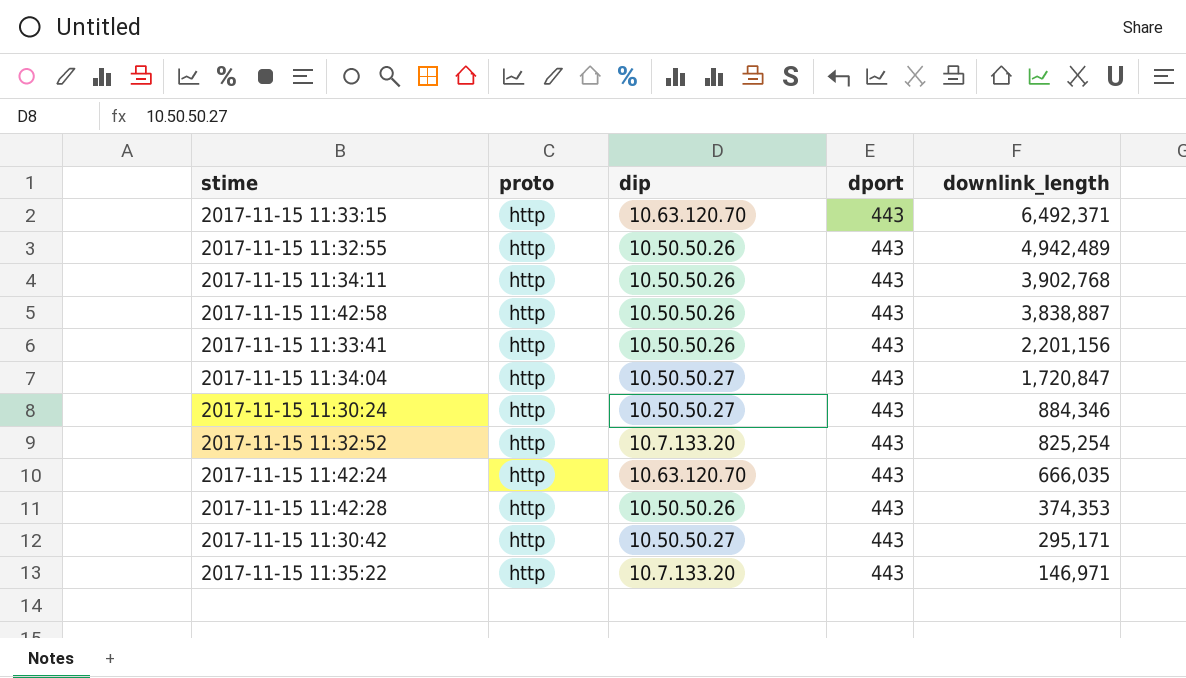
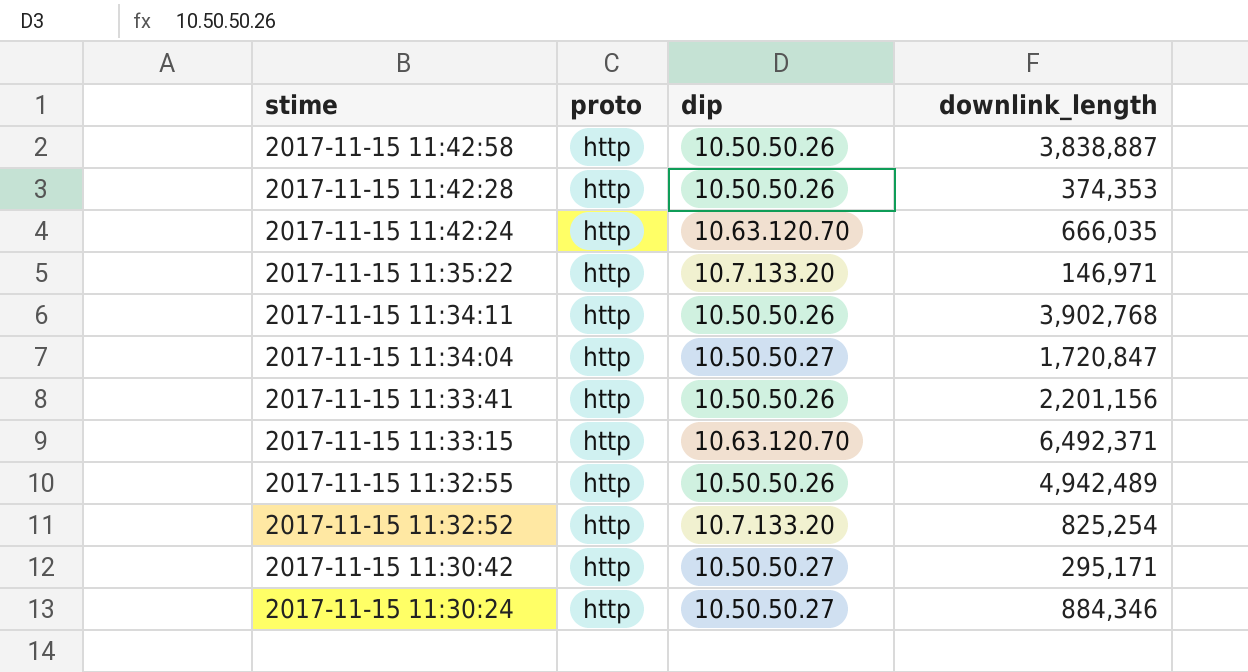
row order: downlink_length descending -> stime descending
column dport | position: 4 -> none

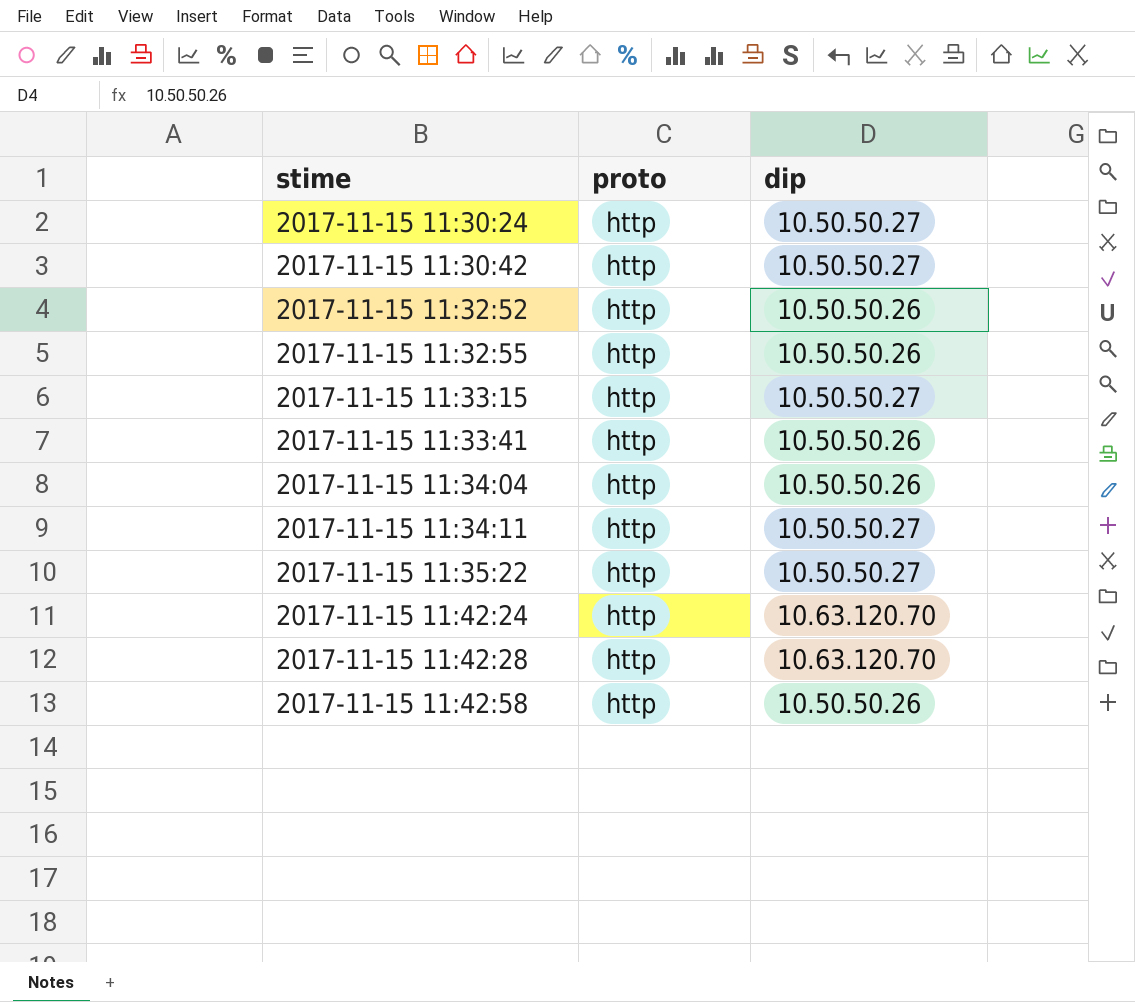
row order: stime descending -> stime ascending
column downlink_length | position: 4 -> none
2017-11-15 11:32:52 | dip: 10.7.133.20 -> 10.50.50.26
2017-11-15 11:33:15 | dip: 10.63.120.70 -> 10.50.50.27
2017-11-15 11:34:04 | dip: 10.50.50.27 -> 10.50.50.26
2017-11-15 11:34:11 | dip: 10.50.50.26 -> 10.50.50.27
2017-11-15 11:35:22 | dip: 10.7.133.20 -> 10.50.50.27
2017-11-15 11:42:28 | dip: 10.50.50.26 -> 10.63.120.70

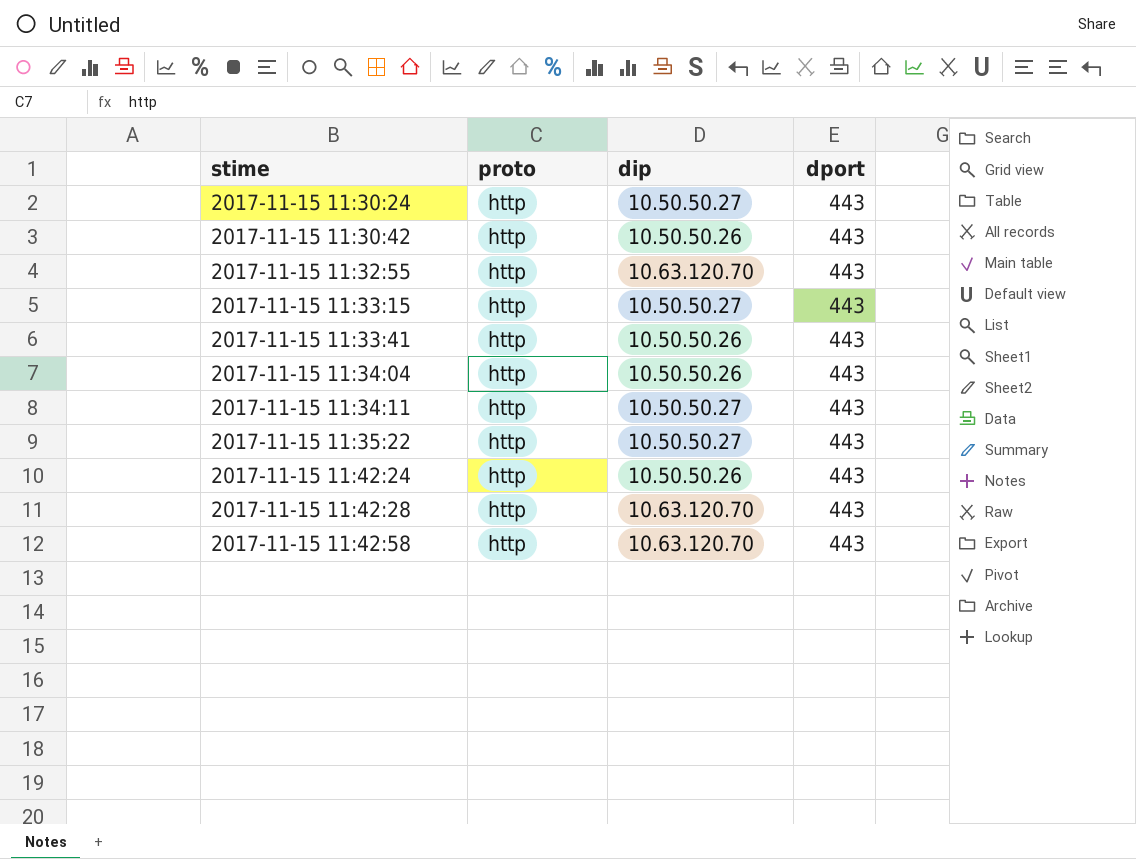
column dport | position: none -> 4
row 2017-11-15 11:32:52: http | 10.50.50.26 -> none
2017-11-15 11:30:42 | dip: 10.50.50.27 -> 10.50.50.26
2017-11-15 11:32:55 | dip: 10.50.50.26 -> 10.63.120.70
2017-11-15 11:42:24 | dip: 10.63.120.70 -> 10.50.50.26
2017-11-15 11:42:58 | dip: 10.50.50.26 -> 10.63.120.70

